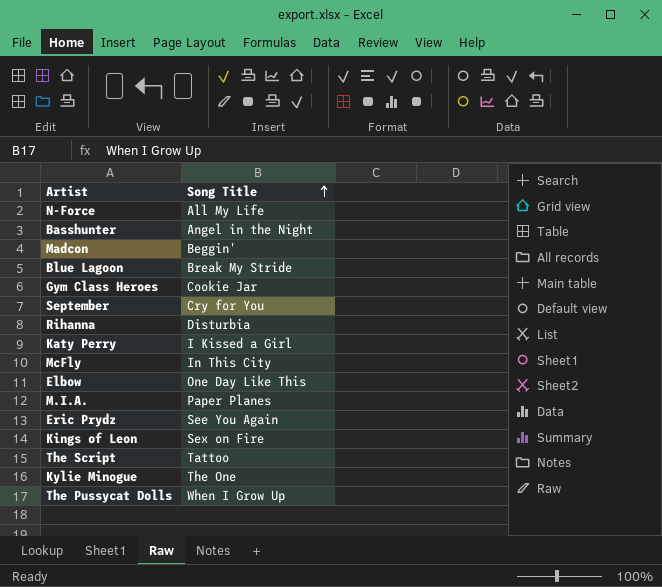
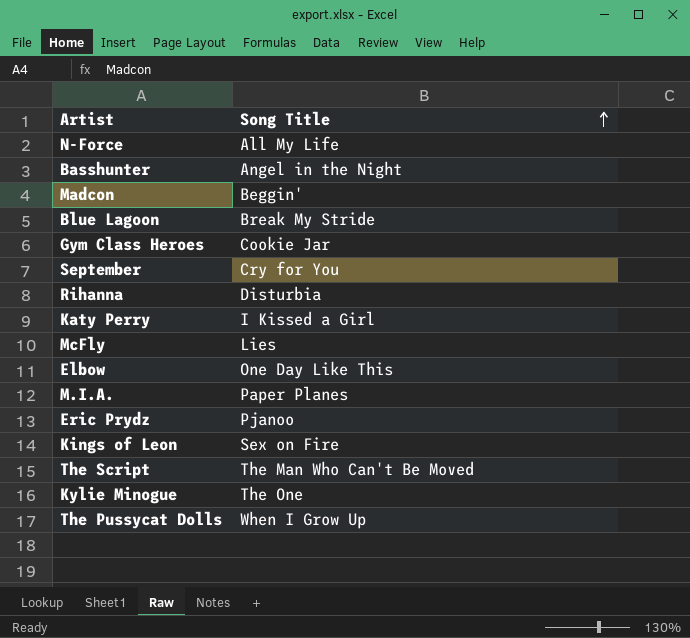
McFly | Song Title: In This City -> Lies
Eric Prydz | Song Title: See You Again -> Pjanoo
The Script | Song Title: Tattoo -> The Man Who Can't Be Moved

